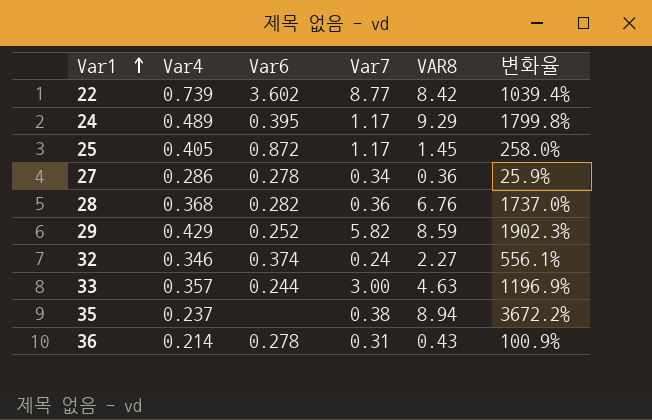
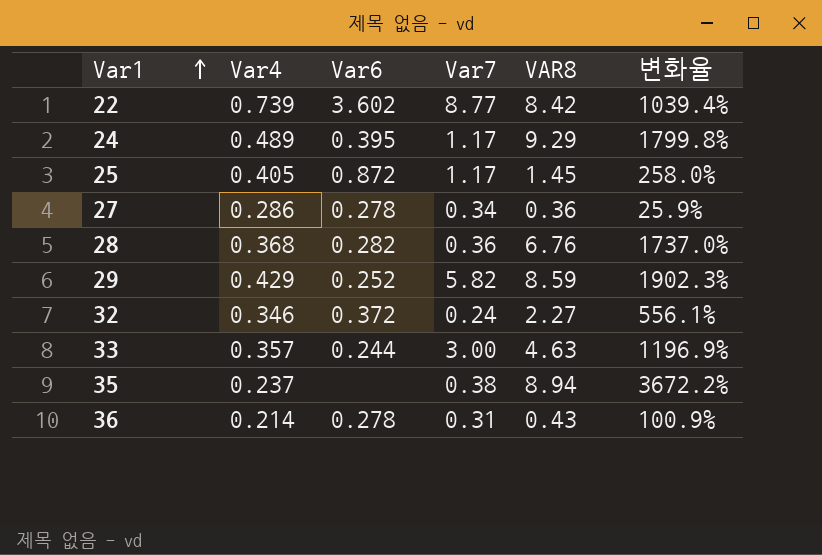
32 | Var6: 0.374 -> 0.372

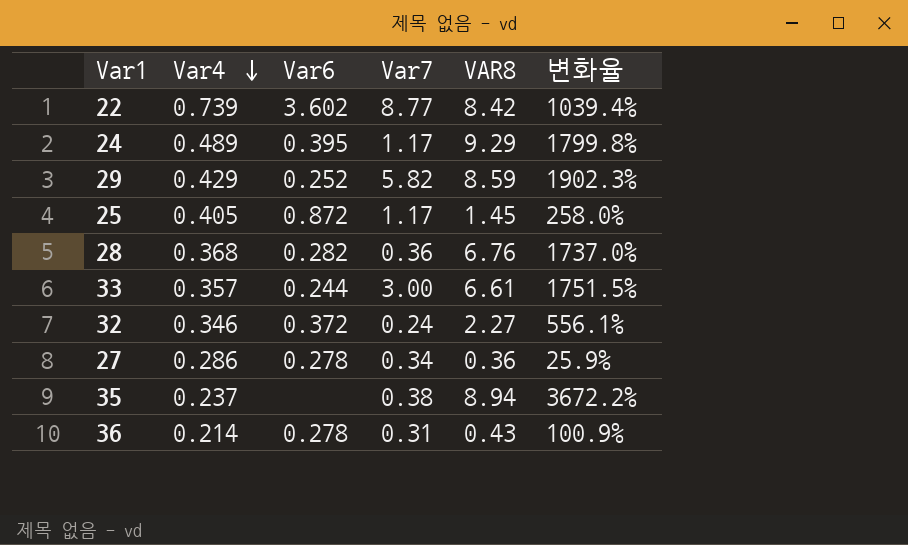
row order: Var1 ascending -> Var4 descending
33 | VAR8: 4.63 -> 6.61
33 | 변화율: 1196.9% -> 1751.5%

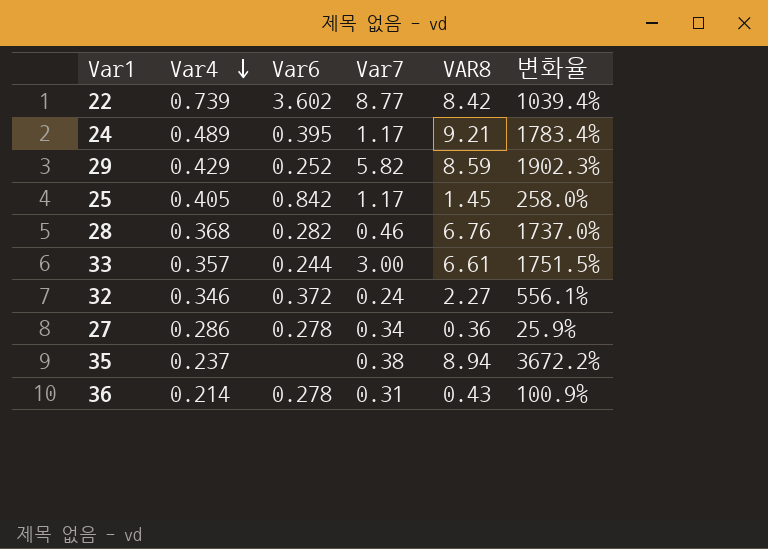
24 | VAR8: 9.29 -> 9.21
24 | 변화율: 1799.8% -> 1783.4%
25 | Var6: 0.872 -> 0.842
28 | Var7: 0.36 -> 0.46

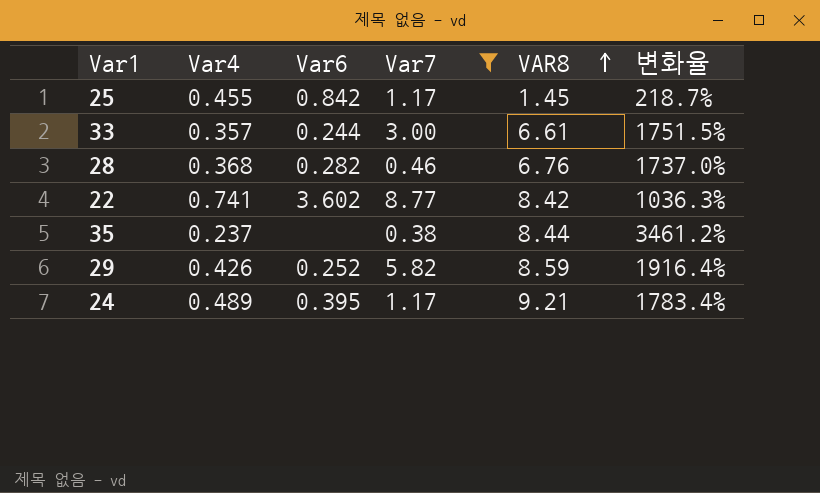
filter: none -> Var7 >= 0.38
row order: Var4 descending -> VAR8 ascending
25 | Var4: 0.405 -> 0.455
25 | 변화율: 258.0% -> 218.7%
22 | Var4: 0.739 -> 0.741
22 | 변화율: 1039.4% -> 1036.3%
35 | VAR8: 8.94 -> 8.44
35 | 변화율: 3672.2% -> 3461.2%
29 | Var4: 0.429 -> 0.426
29 | 변화율: 1902.3% -> 1916.4%

